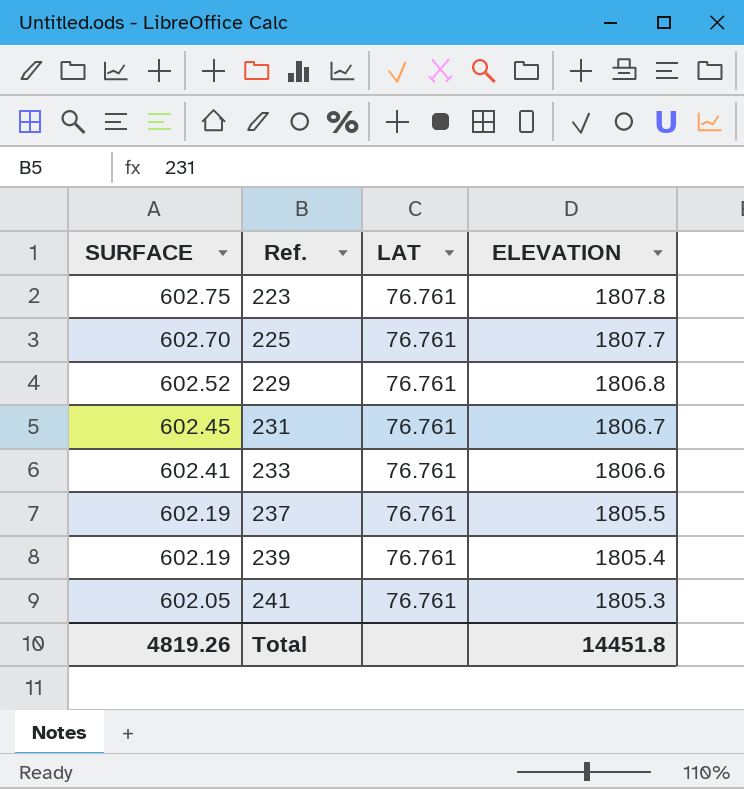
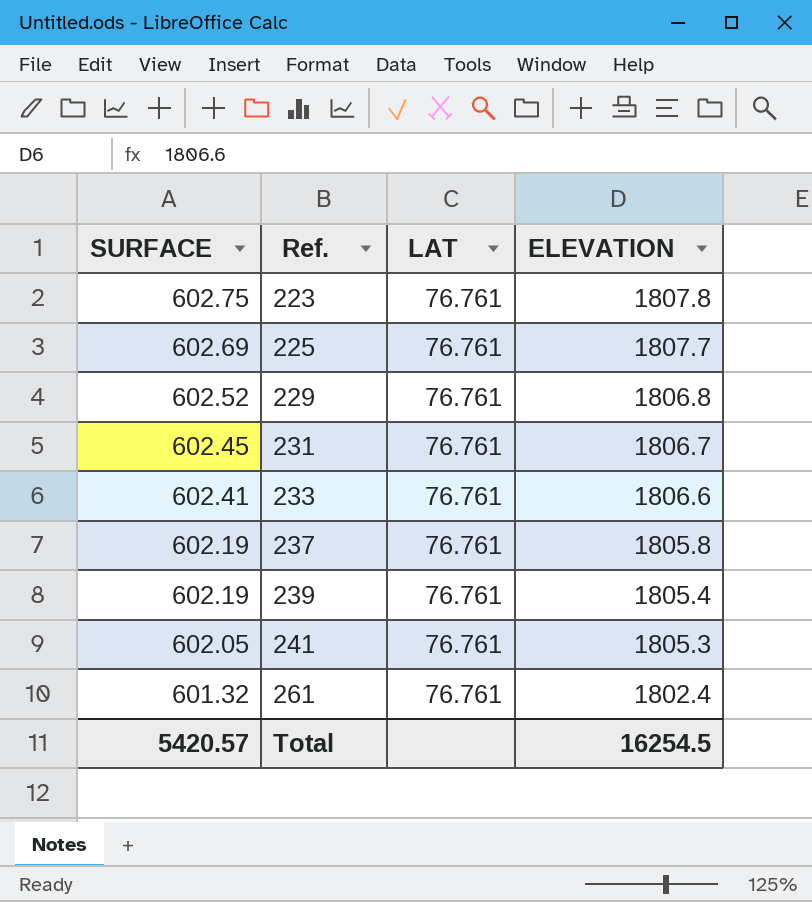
225 | SURFACE: 602.70 -> 602.69
237 | ELEVATION: 1805.5 -> 1805.8
row 261: none -> 601.32 | 76.761 | 1802.4
Total | SURFACE: 4819.26 -> 5420.57
Total | ELEVATION: 14451.8 -> 16254.5

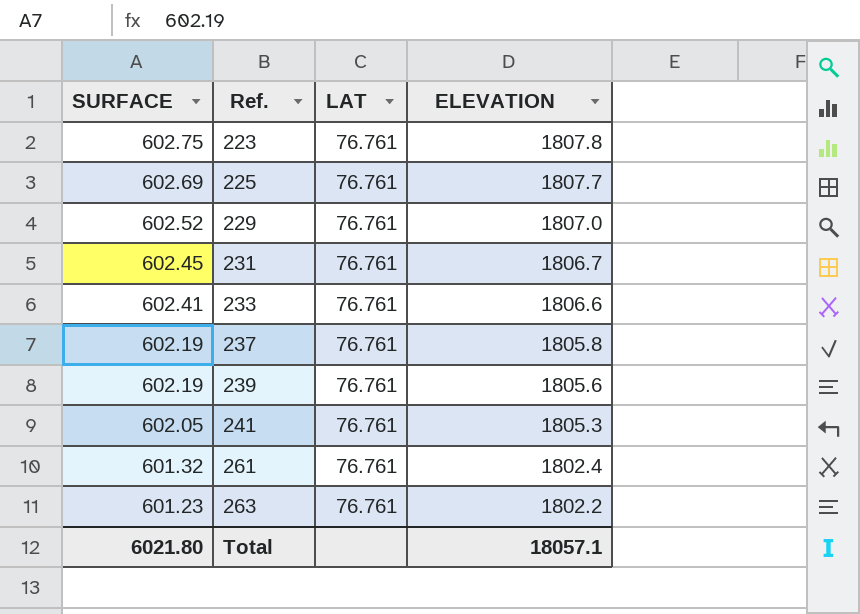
229 | ELEVATION: 1806.8 -> 1807.0
239 | ELEVATION: 1805.4 -> 1805.6
row 263: none -> 601.23 | 76.761 | 1802.2
Total | SURFACE: 5420.57 -> 6021.80
Total | ELEVATION: 16254.5 -> 18057.1

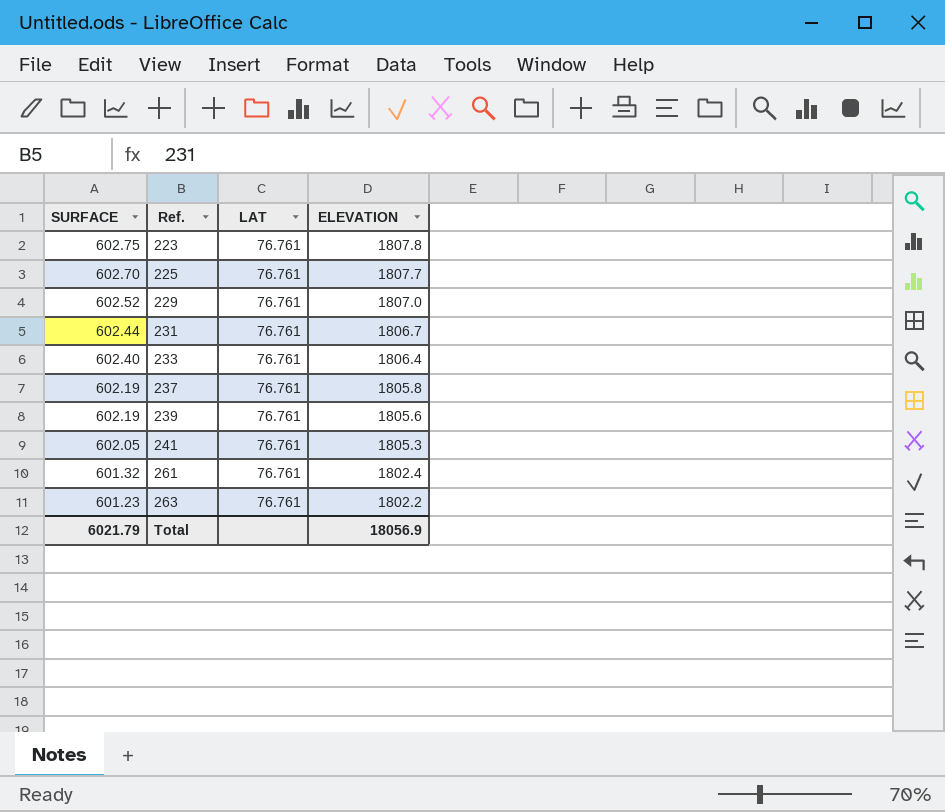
225 | SURFACE: 602.69 -> 602.70
231 | SURFACE: 602.45 -> 602.44
233 | SURFACE: 602.41 -> 602.40
233 | ELEVATION: 1806.6 -> 1806.4
Total | SURFACE: 6021.80 -> 6021.79
Total | ELEVATION: 18057.1 -> 18056.9

